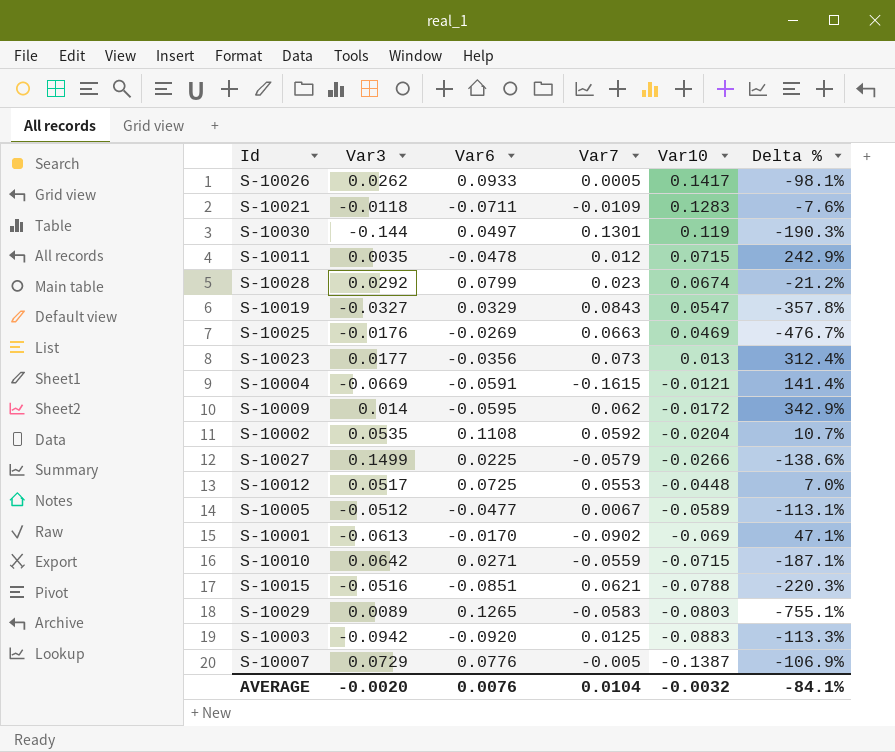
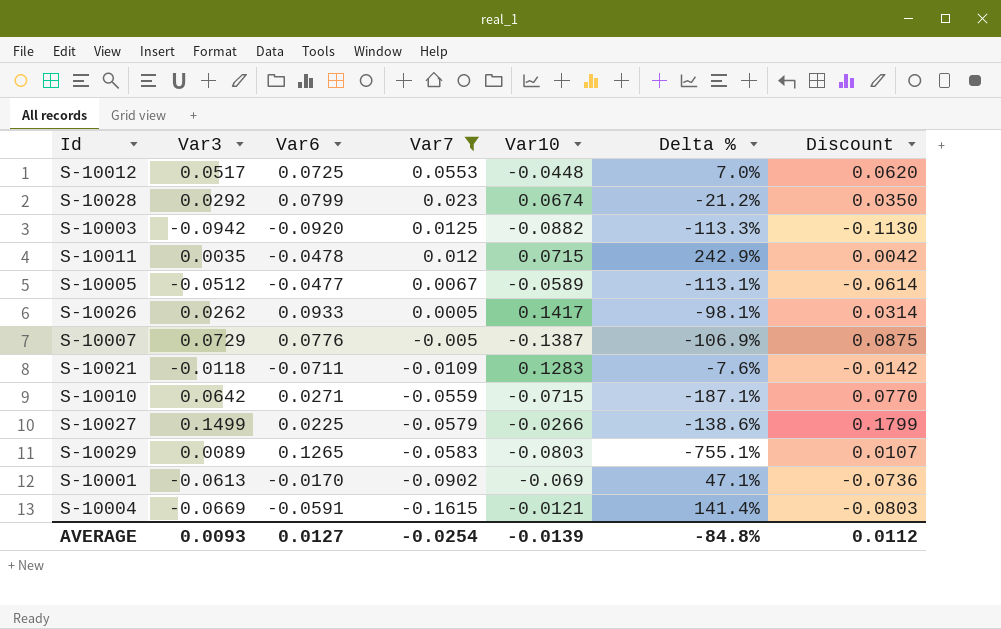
filter: none -> Var7 <= 0.0553
row order: Var10 descending -> Var7 descending
column Discount | formula: none -> [Var3] * 1.2
S-10003 | Var10: -0.0883 -> -0.0882
AVERAGE | Var3: -0.0020 -> 0.0093
AVERAGE | Var6: 0.0076 -> 0.0127
AVERAGE | Var7: 0.0104 -> -0.0254
AVERAGE | Var10: -0.0032 -> -0.0139
AVERAGE | Delta %: -84.1% -> -84.8%

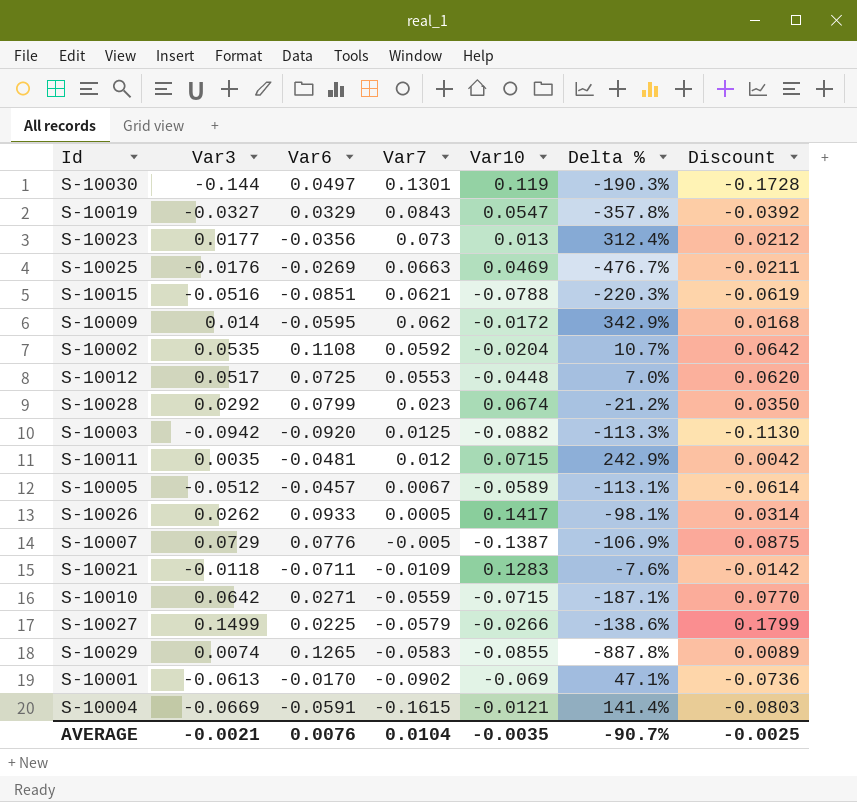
filter: Var7 <= 0.0553 -> none
S-10011 | Var6: -0.0478 -> -0.0481
S-10005 | Var6: -0.0477 -> -0.0457
S-10029 | Var3: 0.0089 -> 0.0074
S-10029 | Var10: -0.0803 -> -0.0855
S-10029 | Delta %: -755.1% -> -887.8%
S-10029 | Discount: 0.0107 -> 0.0089
AVERAGE | Var3: 0.0093 -> -0.0021
AVERAGE | Var6: 0.0127 -> 0.0076
AVERAGE | Var7: -0.0254 -> 0.0104
AVERAGE | Var10: -0.0139 -> -0.0035
AVERAGE | Delta %: -84.8% -> -90.7%
AVERAGE | Discount: 0.0112 -> -0.0025

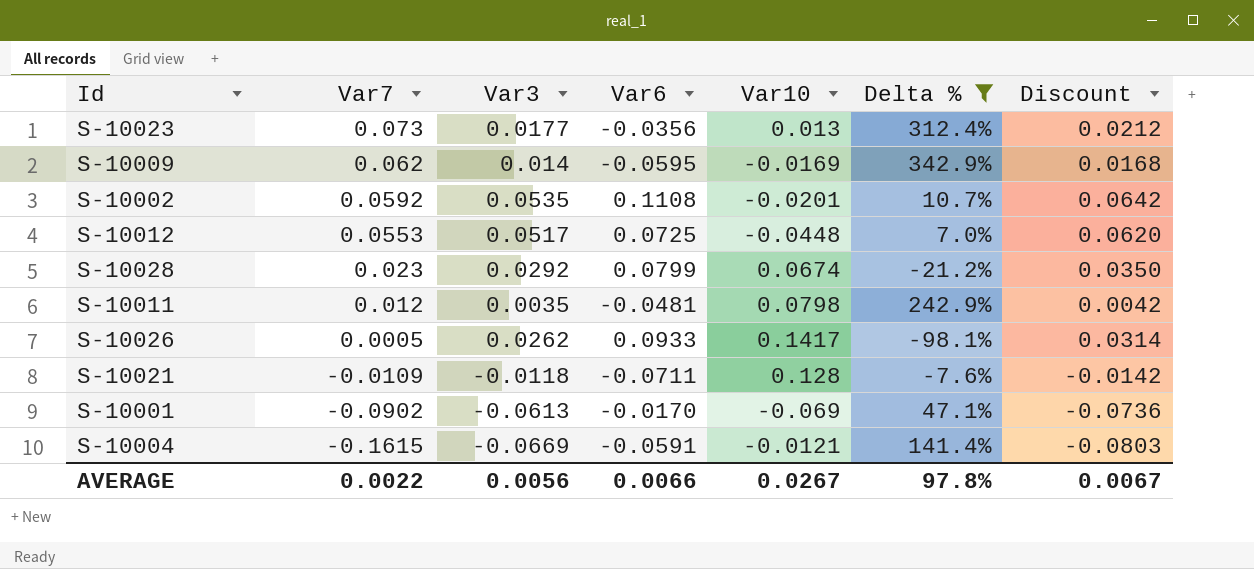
filter: none -> Delta % >= -98.1%
column Var7 | position: 4 -> 2
S-10009 | Var10: -0.0172 -> -0.0169
S-10002 | Var10: -0.0204 -> -0.0201
S-10011 | Var10: 0.0715 -> 0.0798
S-10021 | Var10: 0.1283 -> 0.128
AVERAGE | Var7: 0.0104 -> 0.0022
AVERAGE | Var3: -0.0021 -> 0.0056
AVERAGE | Var6: 0.0076 -> 0.0066
AVERAGE | Var10: -0.0035 -> 0.0267
AVERAGE | Delta %: -90.7% -> 97.8%
AVERAGE | Discount: -0.0025 -> 0.0067

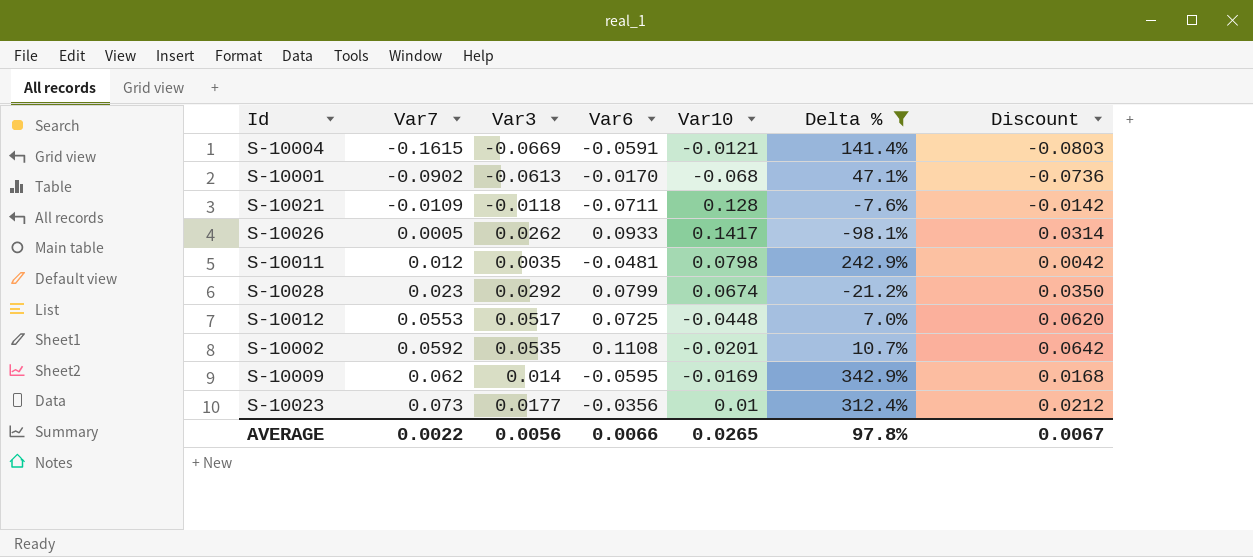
row order: Var7 descending -> Var7 ascending
S-10001 | Var10: -0.069 -> -0.068
S-10023 | Var10: 0.013 -> 0.01
AVERAGE | Var10: 0.0267 -> 0.0265

